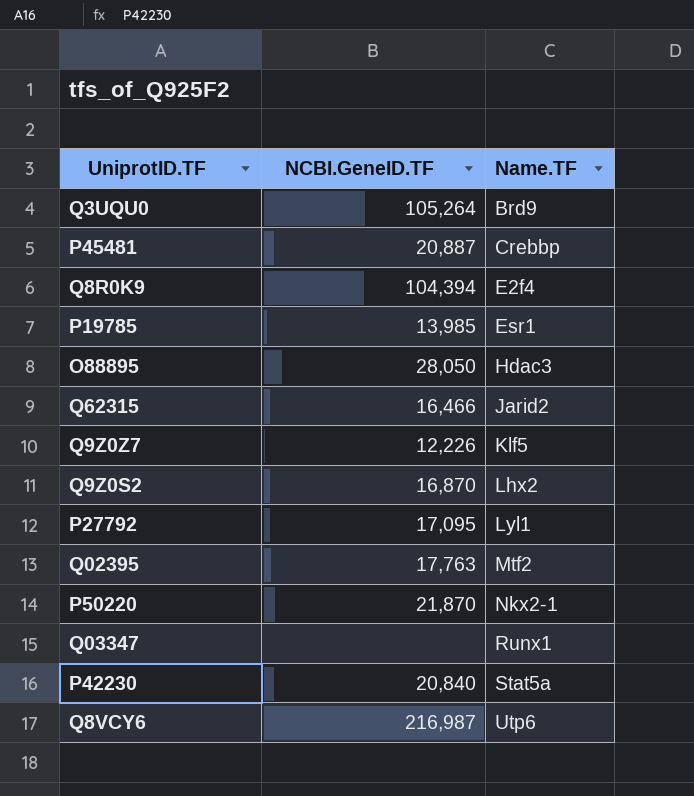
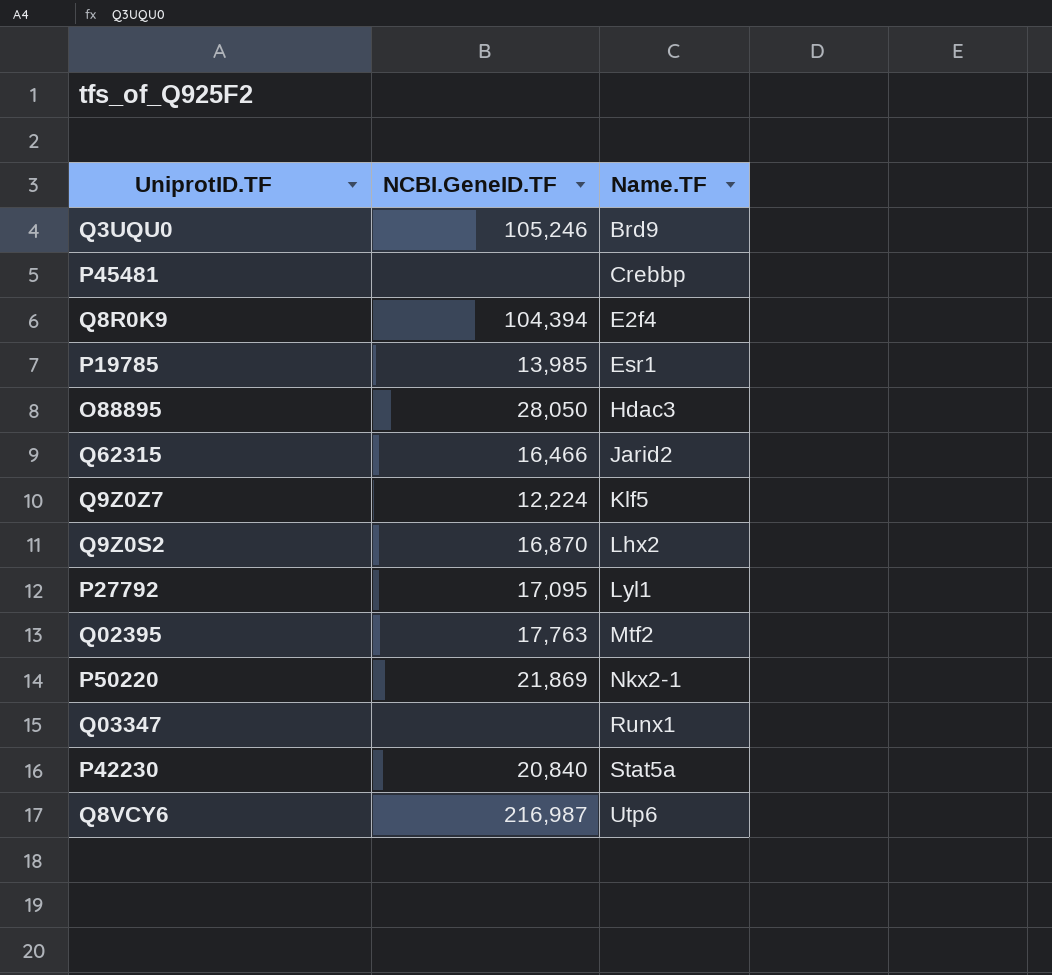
Q3UQU0 | NCBI.GeneID.TF: 105,264 -> 105,246
P45481 | NCBI.GeneID.TF: 20,887 -> none
Q9Z0Z7 | NCBI.GeneID.TF: 12,226 -> 12,224
P50220 | NCBI.GeneID.TF: 21,870 -> 21,869

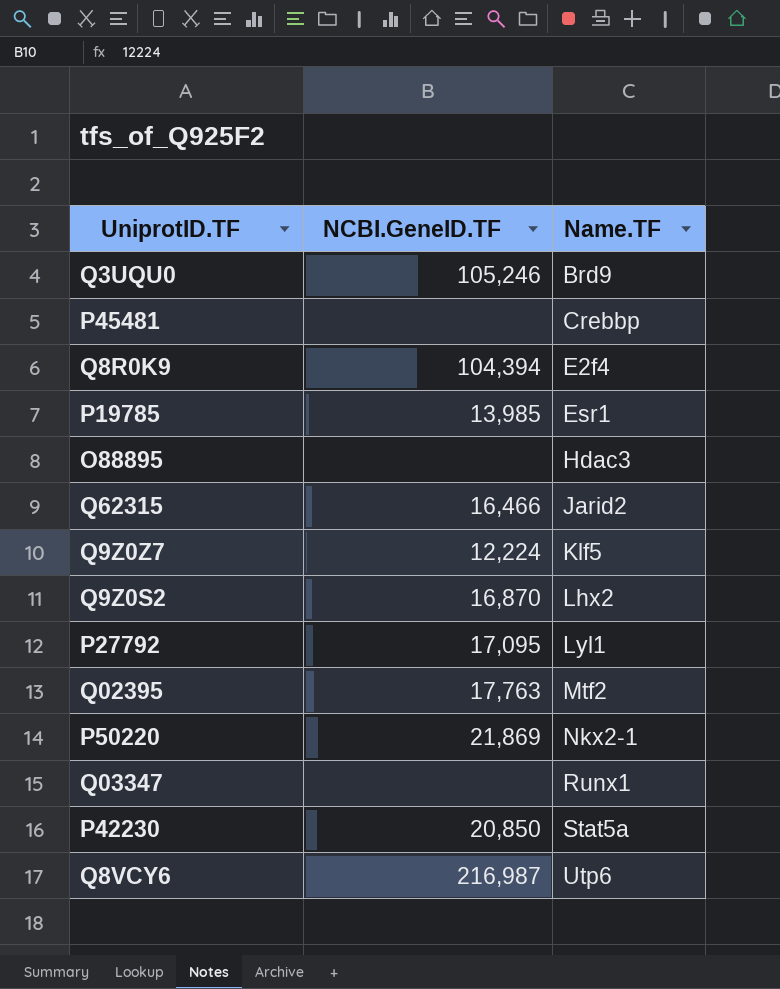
O88895 | NCBI.GeneID.TF: 28,050 -> none
P42230 | NCBI.GeneID.TF: 20,840 -> 20,850

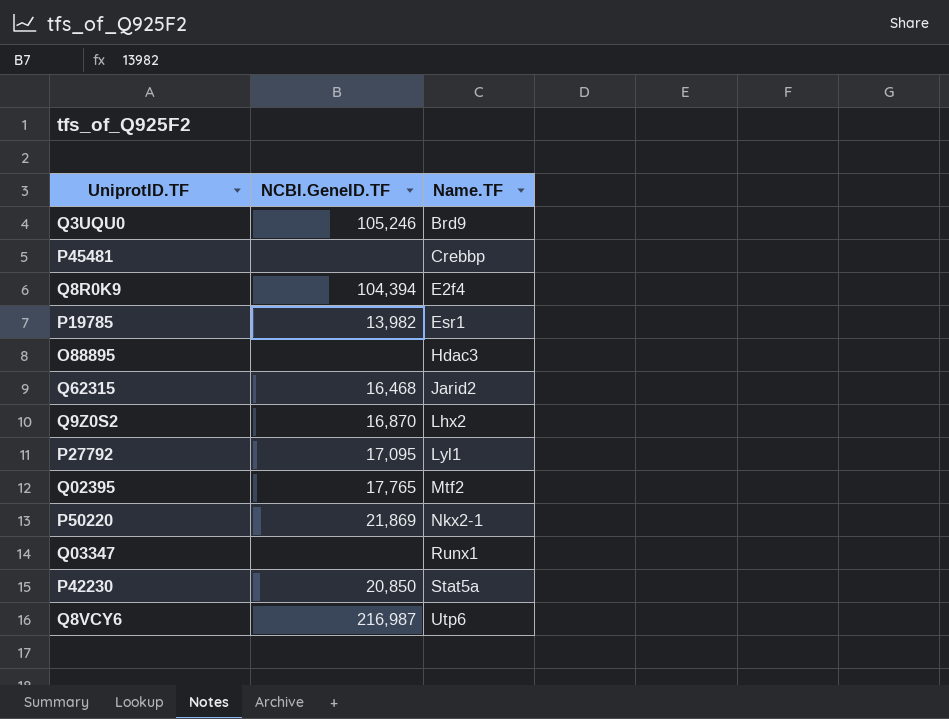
row Q9Z0Z7: 12,224 | Klf5 -> none
P19785 | NCBI.GeneID.TF: 13,985 -> 13,982
Q62315 | NCBI.GeneID.TF: 16,466 -> 16,468
Q02395 | NCBI.GeneID.TF: 17,763 -> 17,765

